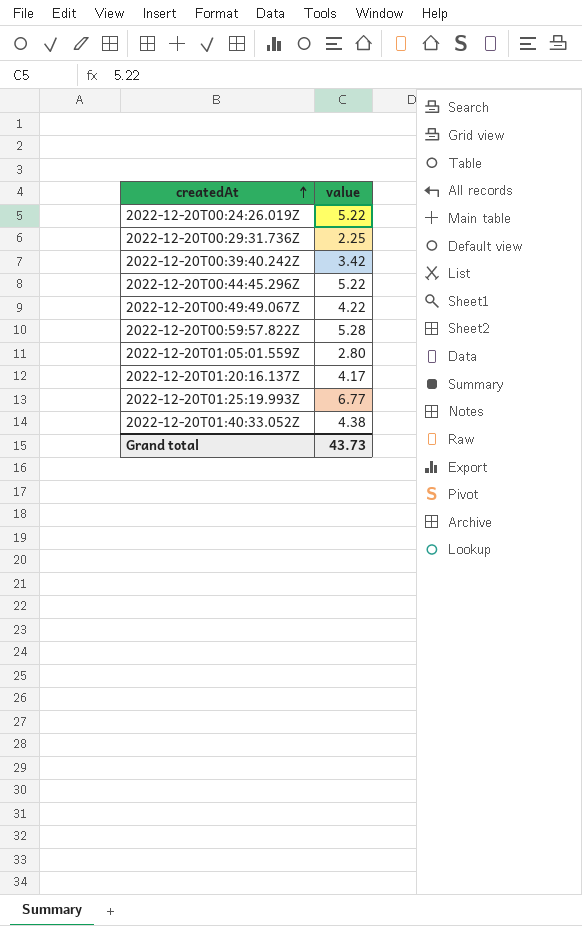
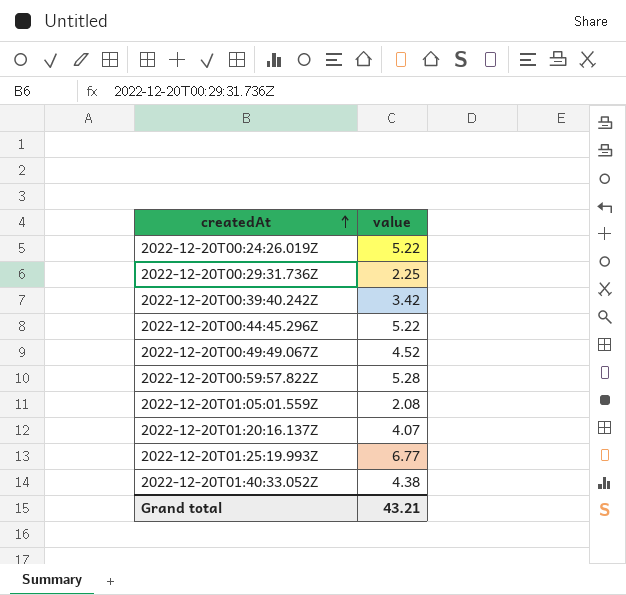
2022-12-20T00:49:49.067Z | value: 4.22 -> 4.52
2022-12-20T01:05:01.559Z | value: 2.80 -> 2.08
2022-12-20T01:20:16.137Z | value: 4.17 -> 4.07
Grand total | value: 43.73 -> 43.21

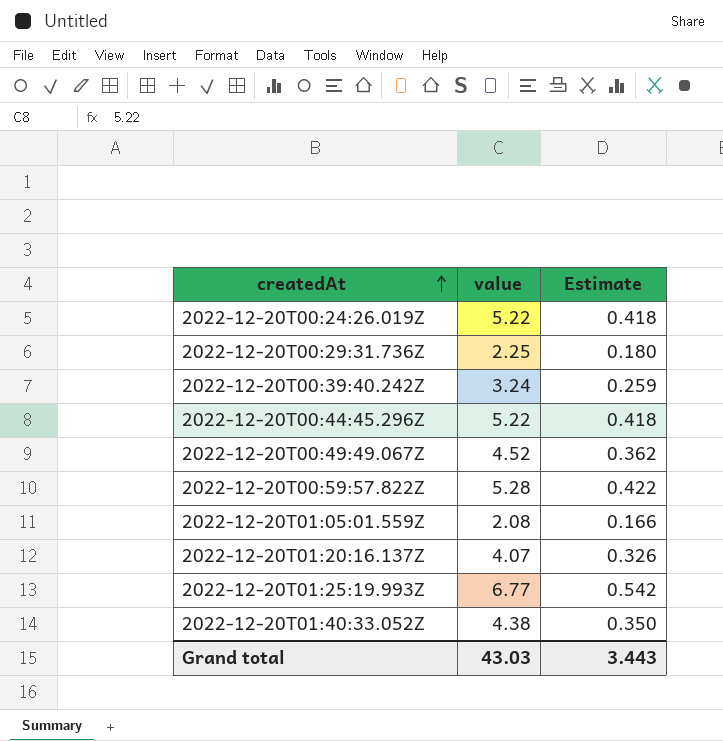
column Estimate | formula: none -> [value] * 0.08
2022-12-20T00:39:40.242Z | value: 3.42 -> 3.24
Grand total | value: 43.21 -> 43.03

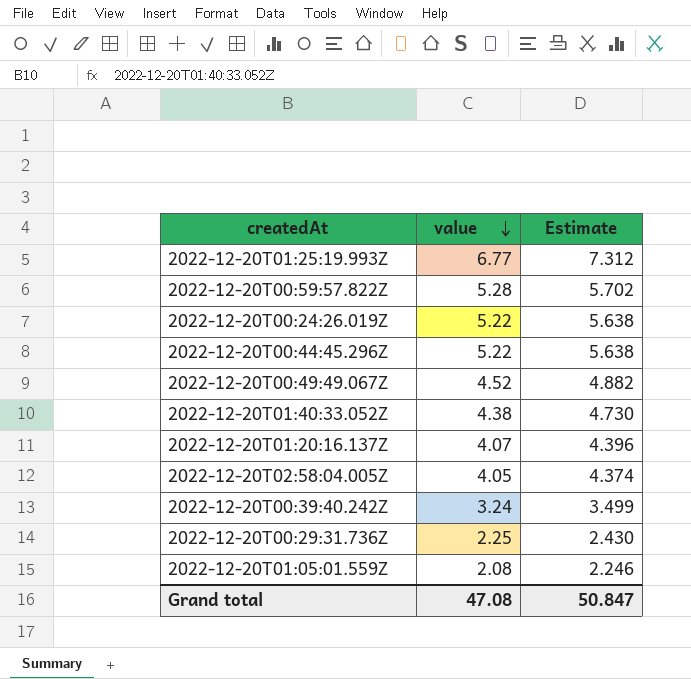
row order: createdAt ascending -> value descending
column Estimate | formula: [value] * 0.08 -> [value] * 1.08
row 2022-12-20T02:58:04.005Z: none -> 4.05 | 4.374
Grand total | value: 43.03 -> 47.08
Grand total | Estimate: 3.443 -> 50.847

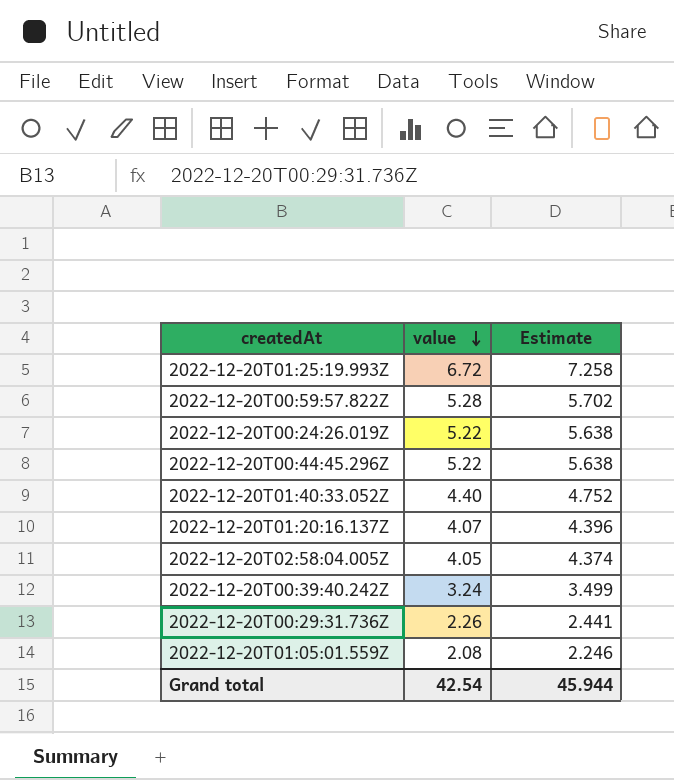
row 2022-12-20T00:49:49.067Z: 4.52 | 4.882 -> none
2022-12-20T01:25:19.993Z | value: 6.77 -> 6.72
2022-12-20T01:25:19.993Z | Estimate: 7.312 -> 7.258
2022-12-20T01:40:33.052Z | value: 4.38 -> 4.40
2022-12-20T01:40:33.052Z | Estimate: 4.730 -> 4.752
2022-12-20T00:29:31.736Z | value: 2.25 -> 2.26
2022-12-20T00:29:31.736Z | Estimate: 2.430 -> 2.441
Grand total | value: 47.08 -> 42.54
Grand total | Estimate: 50.847 -> 45.944

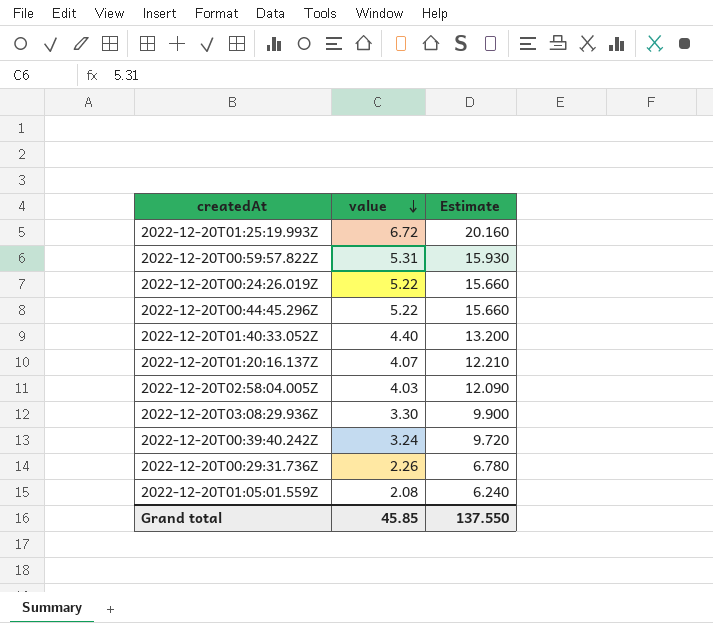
column Estimate | formula: [value] * 1.08 -> [value] * 3
2022-12-20T00:59:57.822Z | value: 5.28 -> 5.31
2022-12-20T02:58:04.005Z | value: 4.05 -> 4.03
row 2022-12-20T03:08:29.936Z: none -> 3.30 | 9.900
Grand total | value: 42.54 -> 45.85
Grand total | Estimate: 45.944 -> 137.550

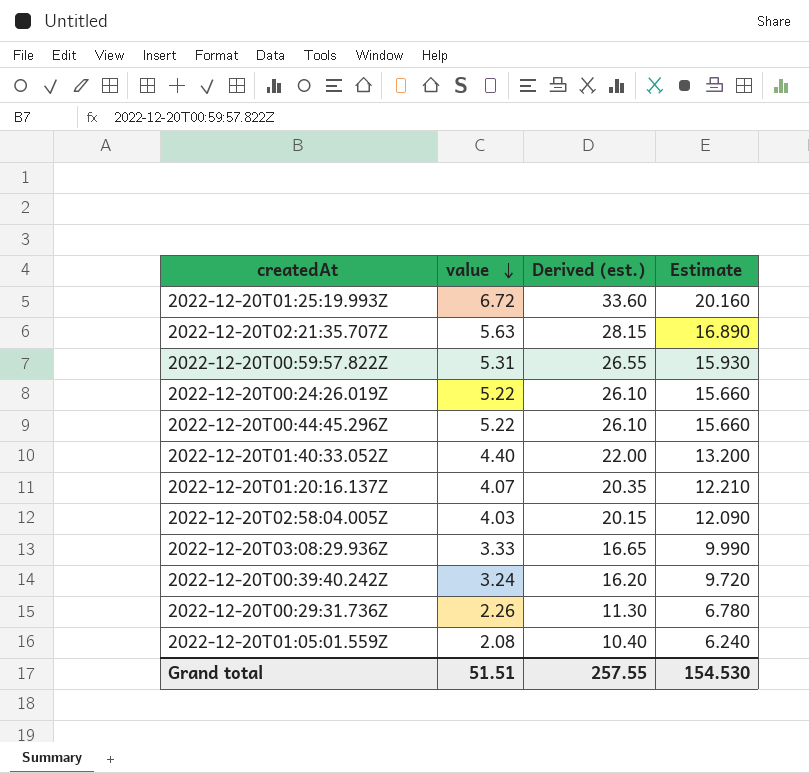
column Derived (est.) | formula: none -> [value] * 5
row 2022-12-20T02:21:35.707Z: none -> 5.63 | 28.15 | 16.890
2022-12-20T03:08:29.936Z | value: 3.30 -> 3.33
2022-12-20T03:08:29.936Z | Estimate: 9.900 -> 9.990
Grand total | value: 45.85 -> 51.51
Grand total | Estimate: 137.550 -> 154.530

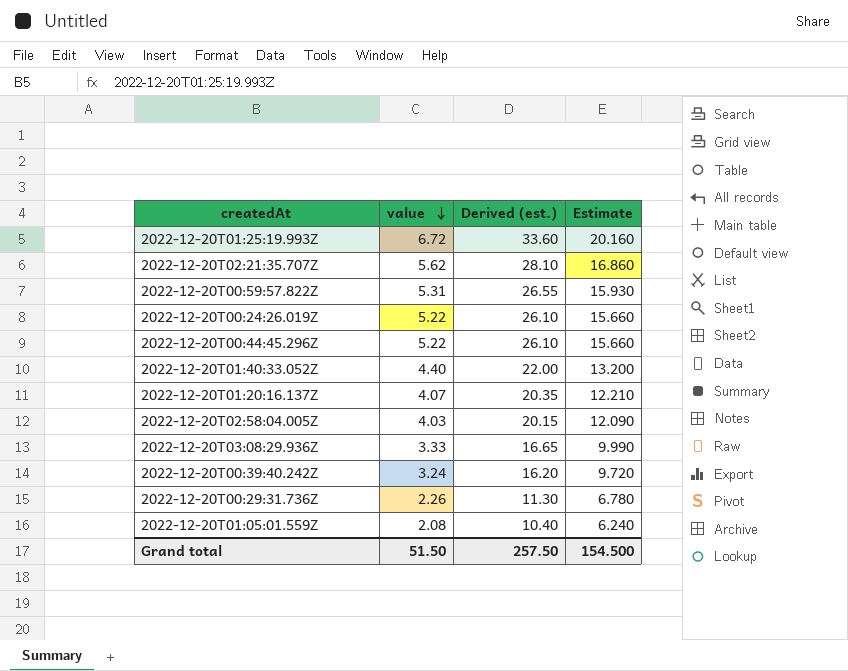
2022-12-20T02:21:35.707Z | value: 5.63 -> 5.62
2022-12-20T02:21:35.707Z | Derived (est.): 28.15 -> 28.10
2022-12-20T02:21:35.707Z | Estimate: 16.890 -> 16.860
Grand total | value: 51.51 -> 51.50
Grand total | Derived (est.): 257.55 -> 257.50
Grand total | Estimate: 154.530 -> 154.500

